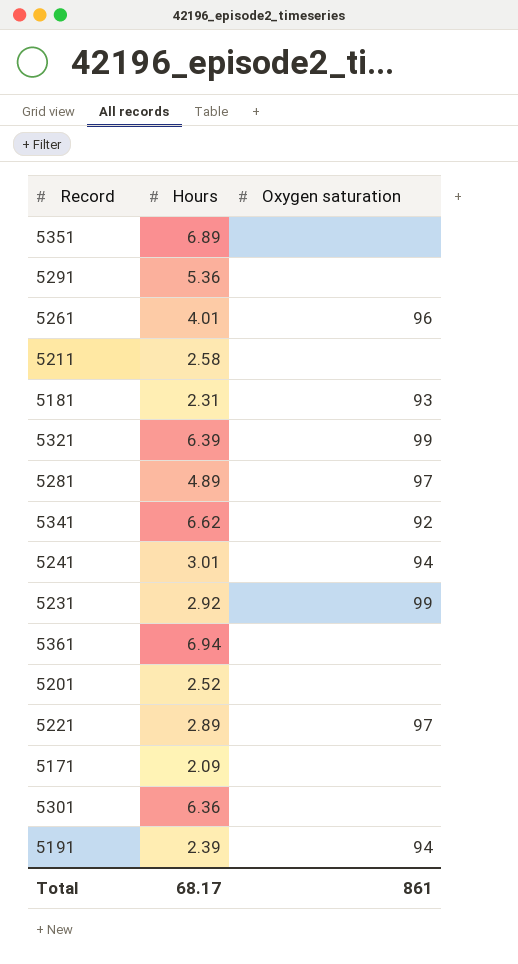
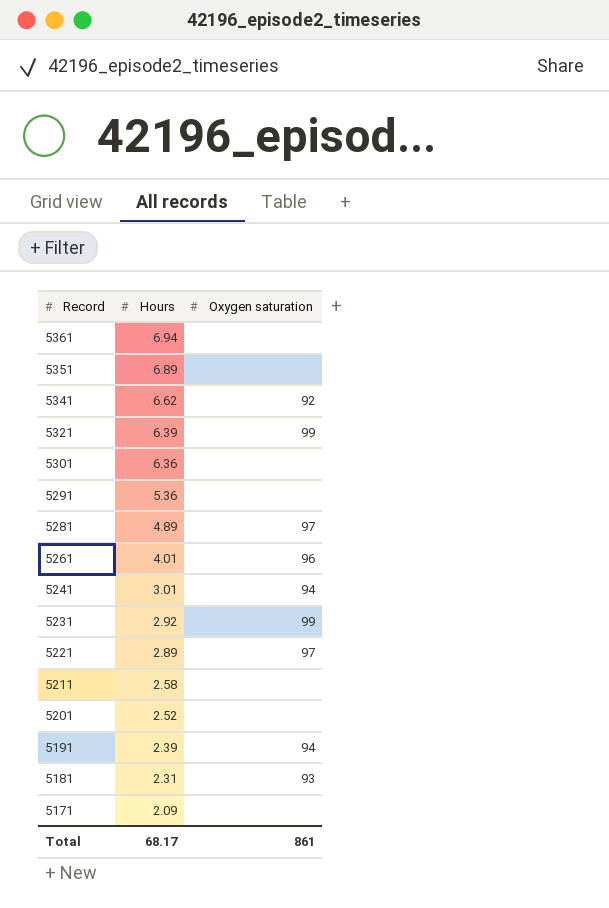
row order: none -> Record descending

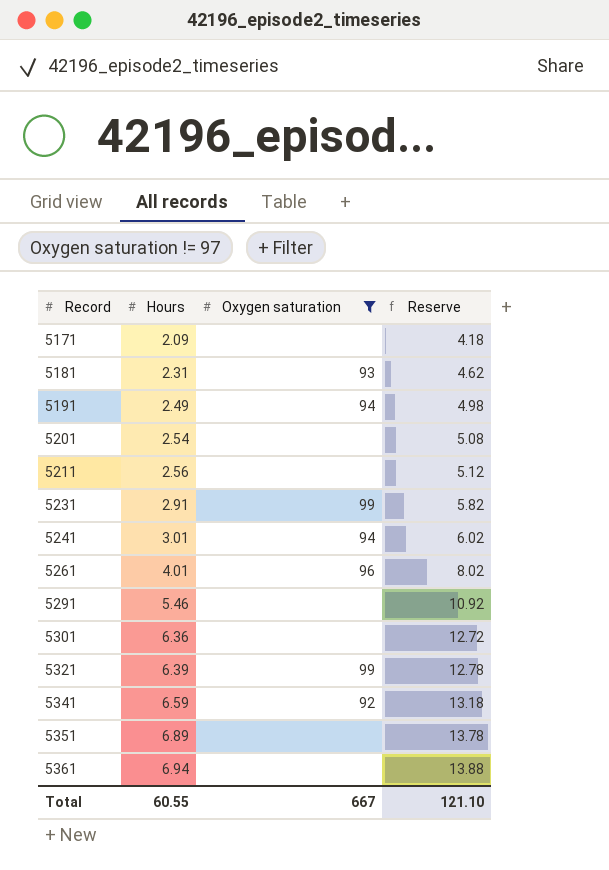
filter: none -> Oxygen saturation != 97
row order: Record descending -> Record ascending
column Reserve | formula: none -> [Hours] * 2
5191 | Hours: 2.39 -> 2.49
5201 | Hours: 2.52 -> 2.54
5211 | Hours: 2.58 -> 2.56
5231 | Hours: 2.92 -> 2.91
5291 | Hours: 5.36 -> 5.46
5341 | Hours: 6.62 -> 6.59
Total | Hours: 68.17 -> 60.55
Total | Oxygen saturation: 861 -> 667

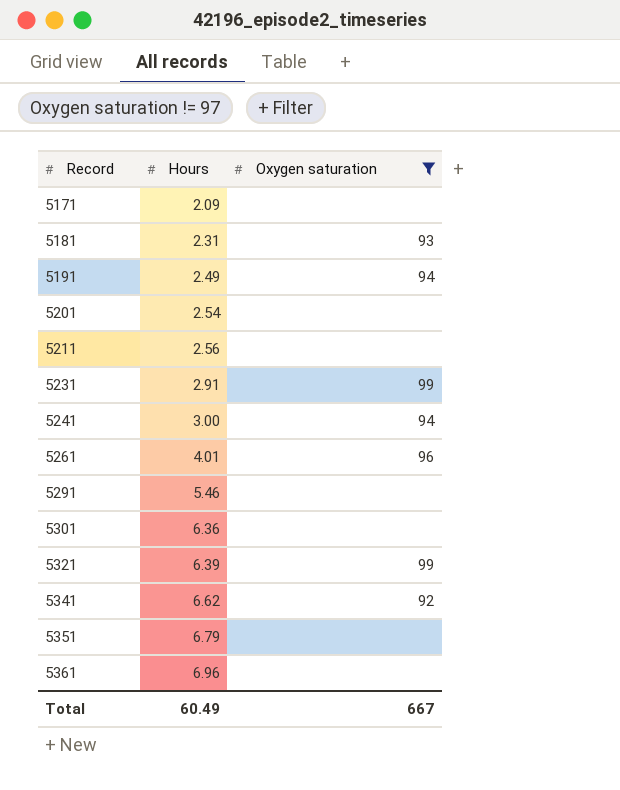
column Reserve | formula: [Hours] * 2 -> none
5241 | Hours: 3.01 -> 3.00
5341 | Hours: 6.59 -> 6.62
5351 | Hours: 6.89 -> 6.79
5361 | Hours: 6.94 -> 6.96
Total | Hours: 60.55 -> 60.49

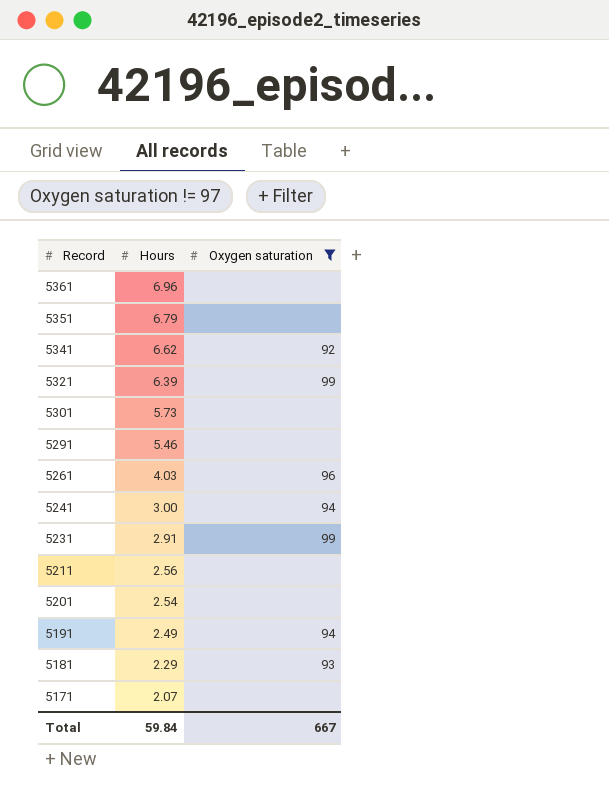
row order: Record ascending -> Record descending
5301 | Hours: 6.36 -> 5.73
5261 | Hours: 4.01 -> 4.03
5181 | Hours: 2.31 -> 2.29
5171 | Hours: 2.09 -> 2.07
Total | Hours: 60.49 -> 59.84

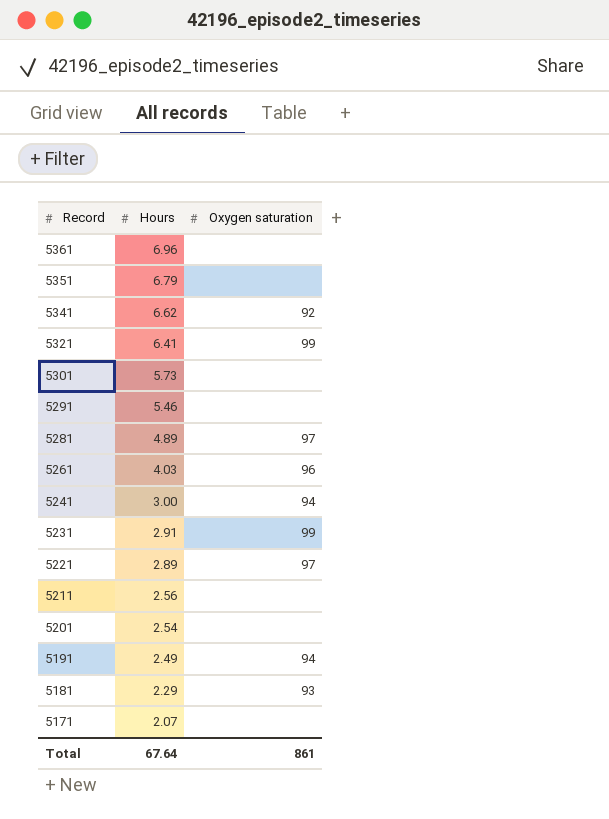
filter: Oxygen saturation != 97 -> none
5321 | Hours: 6.39 -> 6.41
Total | Hours: 59.84 -> 67.64
Total | Oxygen saturation: 667 -> 861

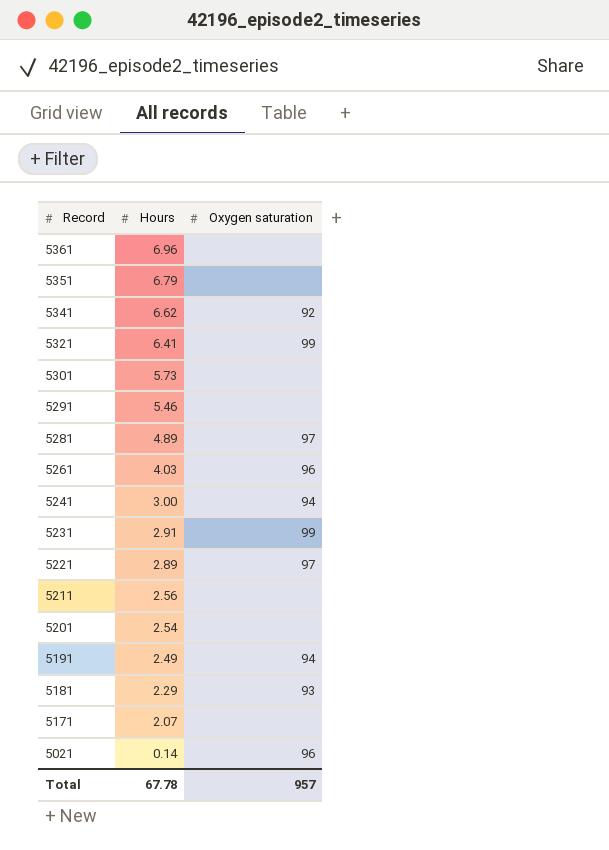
row 5021: none -> 0.14 | 96
Total | Hours: 67.64 -> 67.78
Total | Oxygen saturation: 861 -> 957

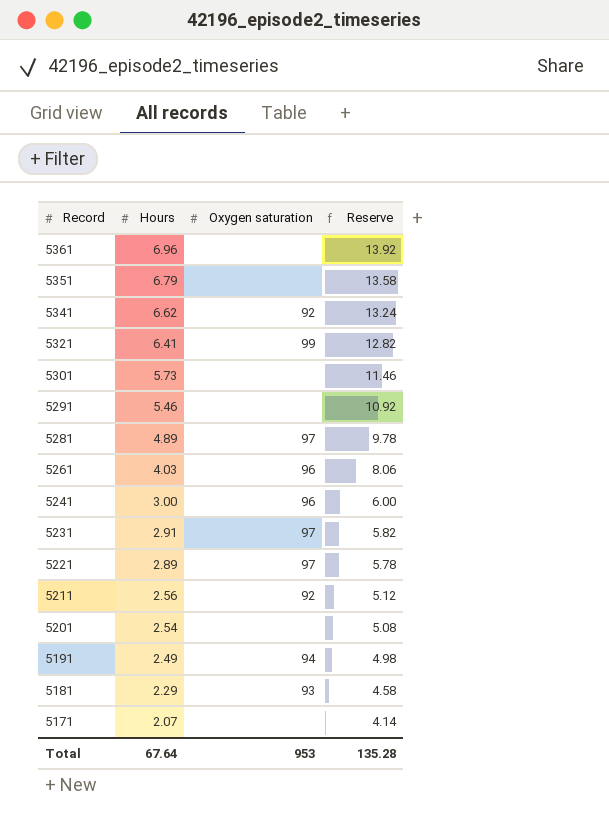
column Reserve | formula: none -> [Hours] * 2
row 5021: 0.14 | 96 -> none
5241 | Oxygen saturation: 94 -> 96
5231 | Oxygen saturation: 99 -> 97
5211 | Oxygen saturation: none -> 92
Total | Hours: 67.78 -> 67.64
Total | Oxygen saturation: 957 -> 953

